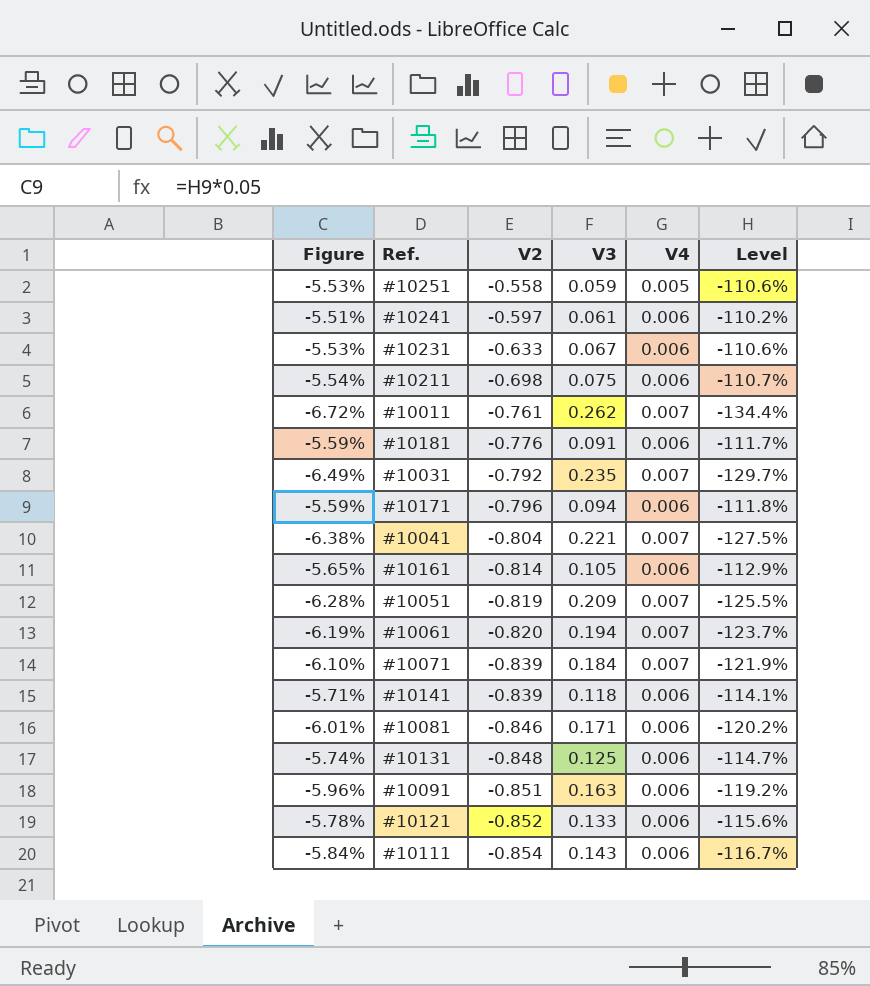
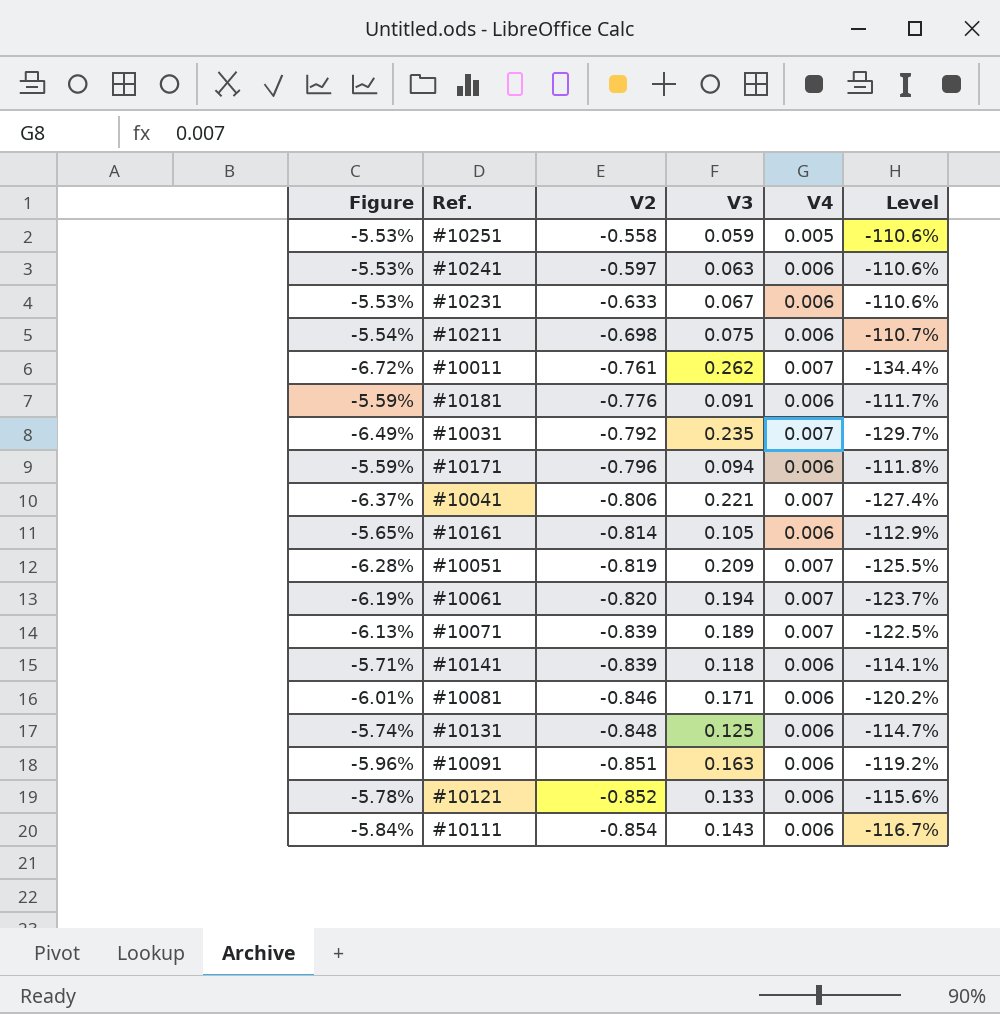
#10241 | Figure: -5.51% -> -5.53%
#10241 | V3: 0.061 -> 0.063
#10241 | Level: -110.2% -> -110.6%
#10041 | Figure: -6.38% -> -6.37%
#10041 | V2: -0.804 -> -0.806
#10041 | Level: -127.5% -> -127.4%
#10071 | Figure: -6.10% -> -6.13%
#10071 | V3: 0.184 -> 0.189
#10071 | Level: -121.9% -> -122.5%

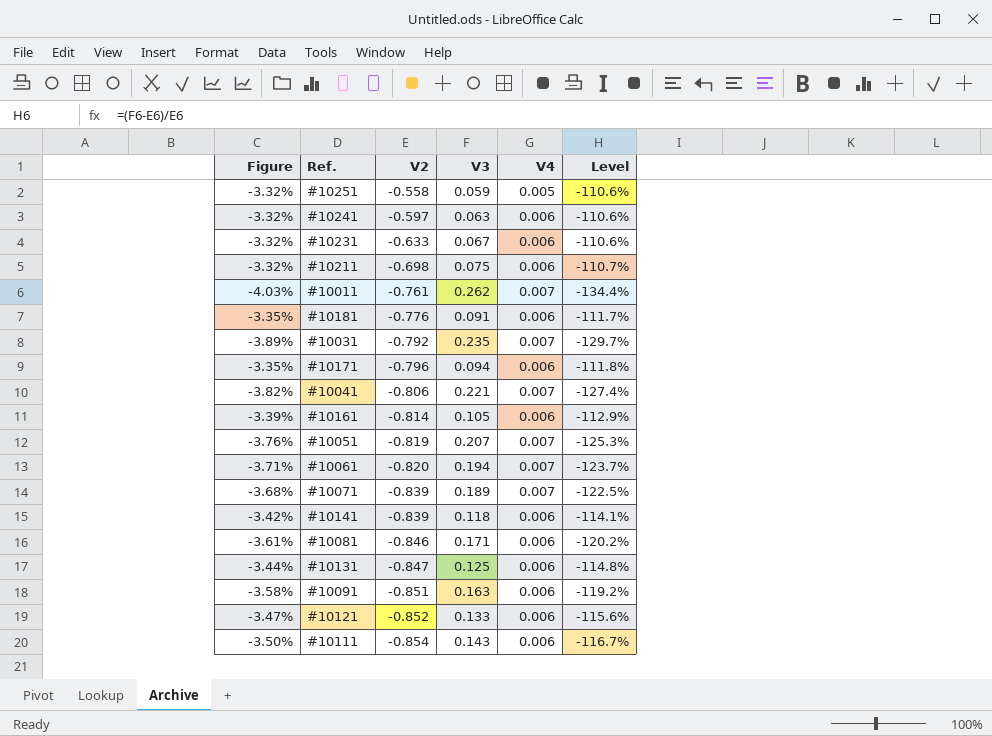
column Figure | formula: [Level] * 0.05 -> [Level] * 0.03
#10051 | V3: 0.209 -> 0.207
#10051 | Level: -125.5% -> -125.3%
#10131 | V2: -0.848 -> -0.847
#10131 | Level: -114.7% -> -114.8%

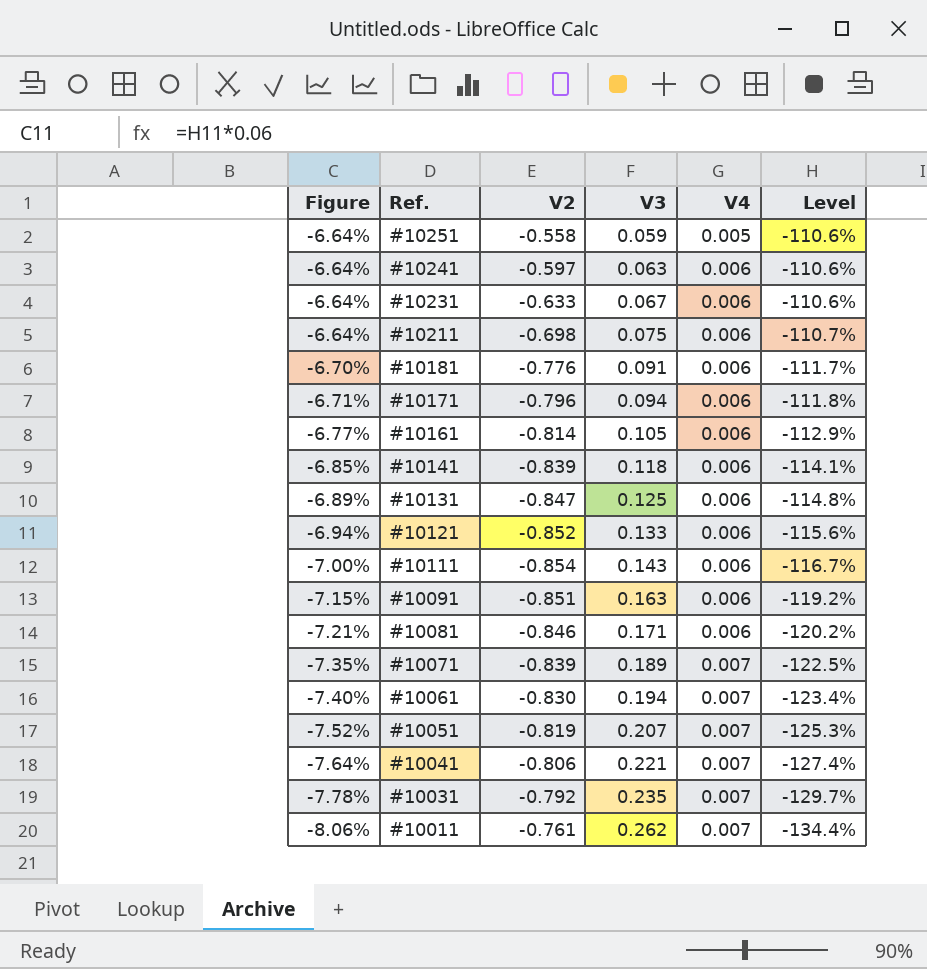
row order: V2 descending -> Figure descending
column Figure | formula: [Level] * 0.03 -> [Level] * 0.06
#10061 | V2: -0.820 -> -0.830
#10061 | Level: -123.7% -> -123.4%

